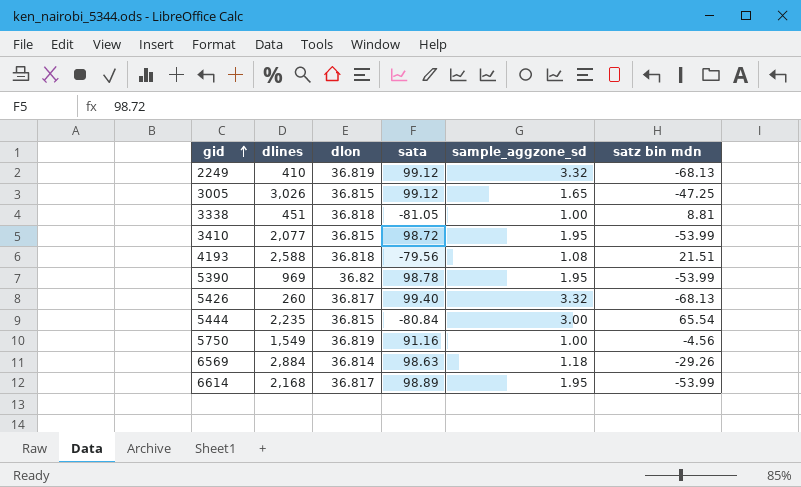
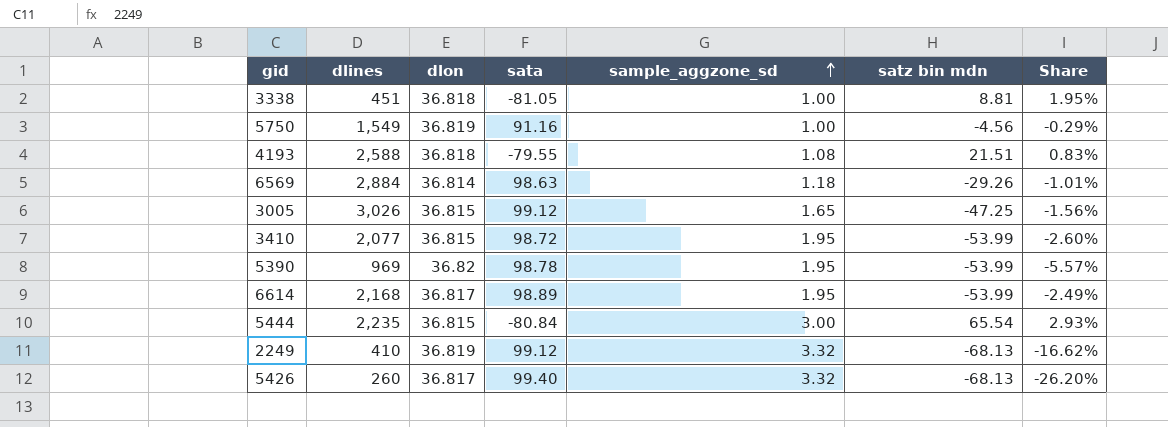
row order: gid ascending -> sample_aggzone_sd ascending
column Share | formula: none -> [satz bin mdn] / [dlines]
4193 | sata: -79.56 -> -79.55

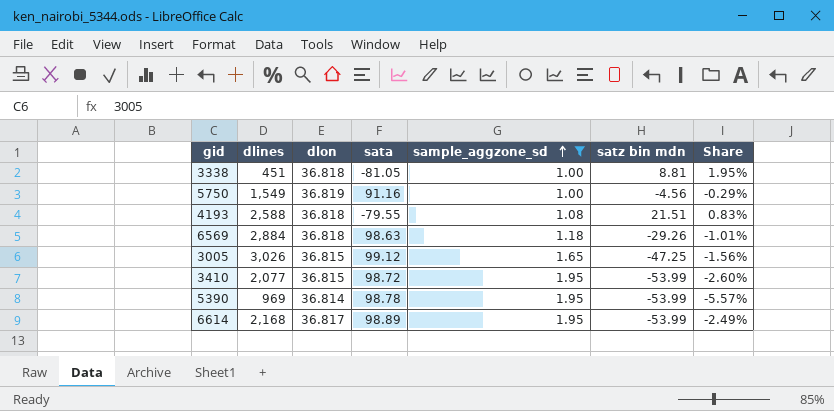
filter: none -> sample_aggzone_sd <= 1.95
6569 | dlon: 36.814 -> 36.818
5390 | dlon: 36.82 -> 36.814

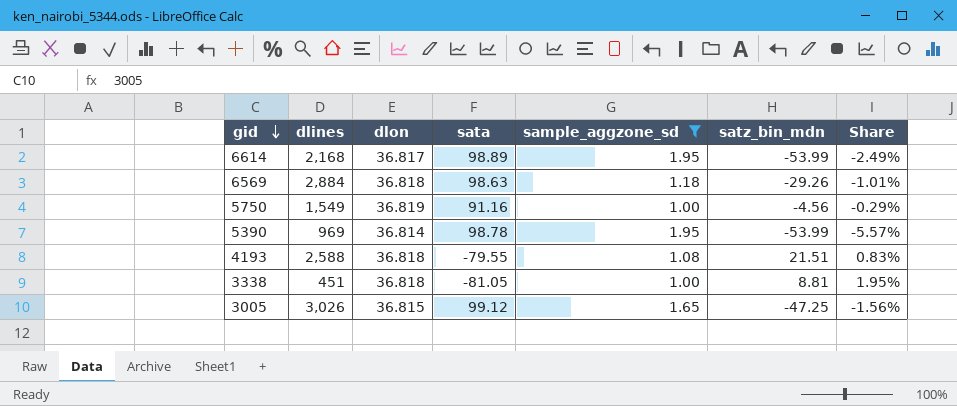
row order: sample_aggzone_sd ascending -> gid descending
column name: satz bin mdn -> satz_bin_mdn
row 3410: 2,077 | 36.815 | 98.72 | 1.95 | -53.99 | -2.60% -> none

